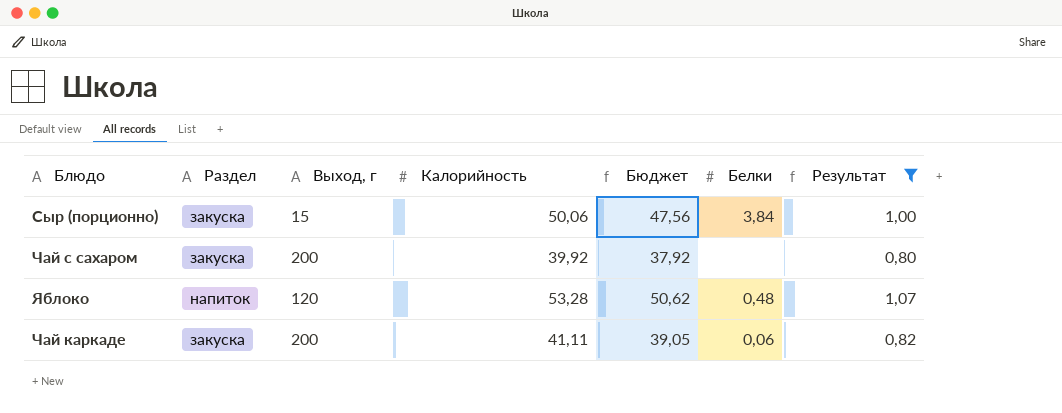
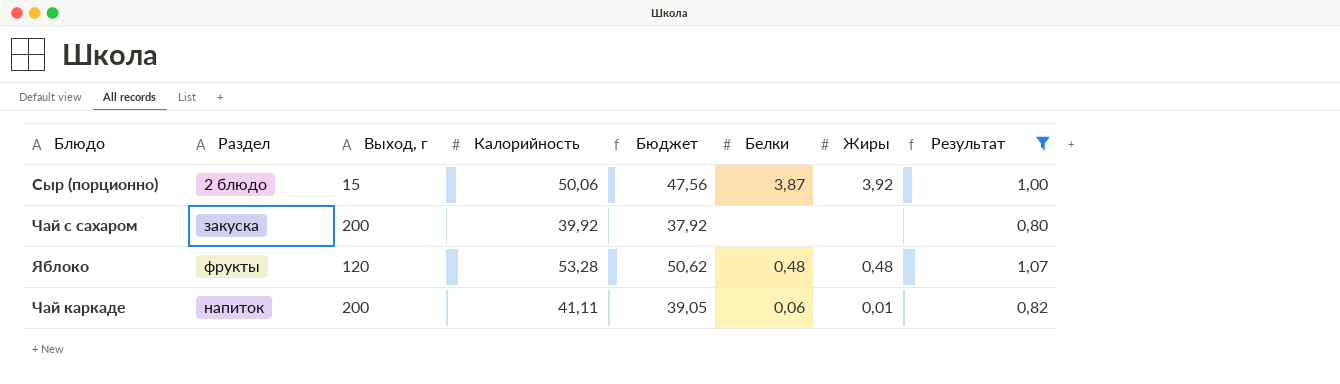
column Жиры | position: none -> 7
Сыр (порционно) | Раздел: закуска -> 2 блюдо
Сыр (порционно) | Белки: 3,84 -> 3,87
Яблоко | Раздел: напиток -> фрукты
Чай каркаде | Раздел: закуска -> напиток

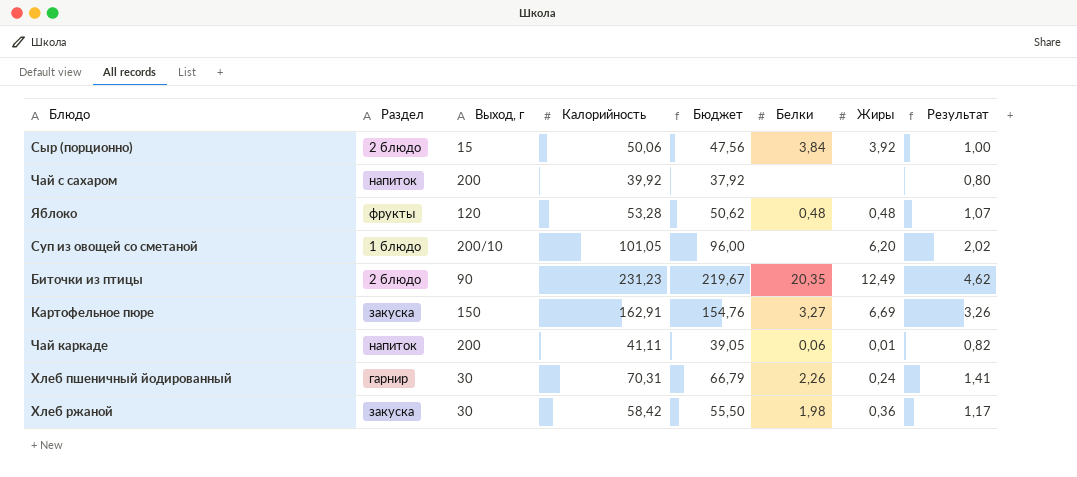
filter: Результат <= 1,07 -> none
Сыр (порционно) | Белки: 3,87 -> 3,84
Чай с сахаром | Раздел: закуска -> напиток

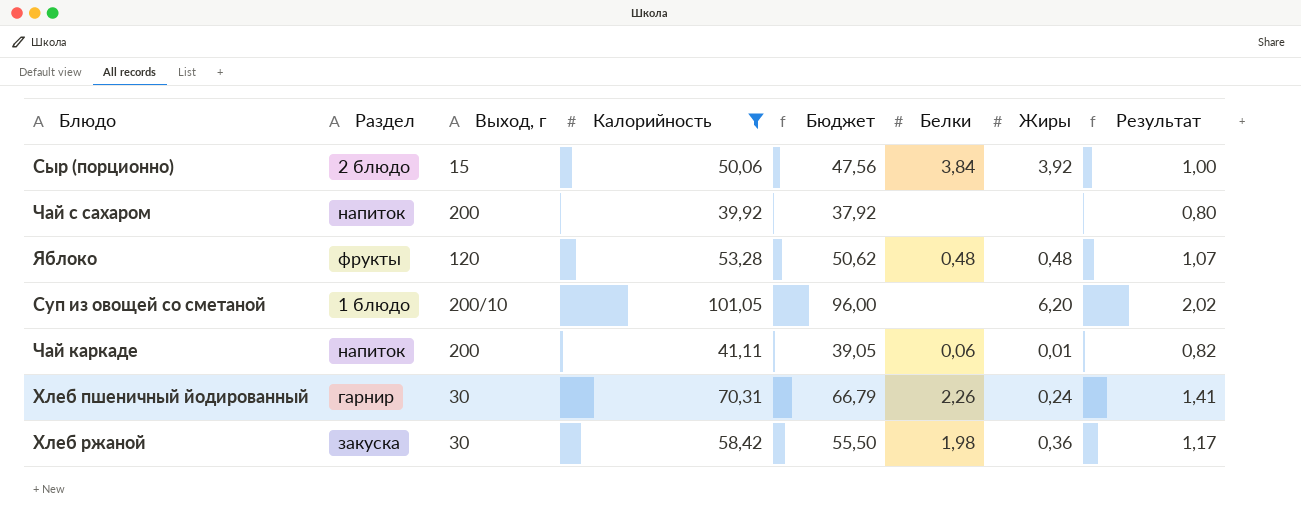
filter: none -> Калорийность <= 101,05

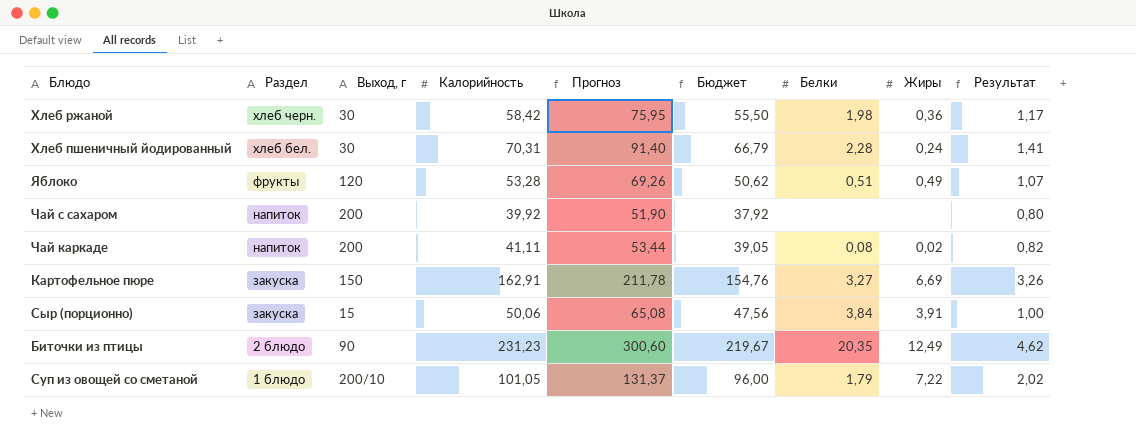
filter: Калорийность <= 101,05 -> none
row order: none -> Раздел descending
column Прогноз | formula: none -> [Калорийность] * 1,3
Хлеб ржаной | Раздел: закуска -> хлеб черн.
Хлеб пшеничный йодированный | Раздел: гарнир -> хлеб бел.
Хлеб пшеничный йодированный | Белки: 2,26 -> 2,28
Яблоко | Белки: 0,48 -> 0,51
Яблоко | Жиры: 0,48 -> 0,49
Чай каркаде | Белки: 0,06 -> 0,08
Чай каркаде | Жиры: 0,01 -> 0,02
Сыр (порционно) | Раздел: 2 блюдо -> закуска
Сыр (порционно) | Жиры: 3,92 -> 3,91
Суп из овощей со сметаной | Белки: none -> 1,79
Суп из овощей со сметаной | Жиры: 6,20 -> 7,22

